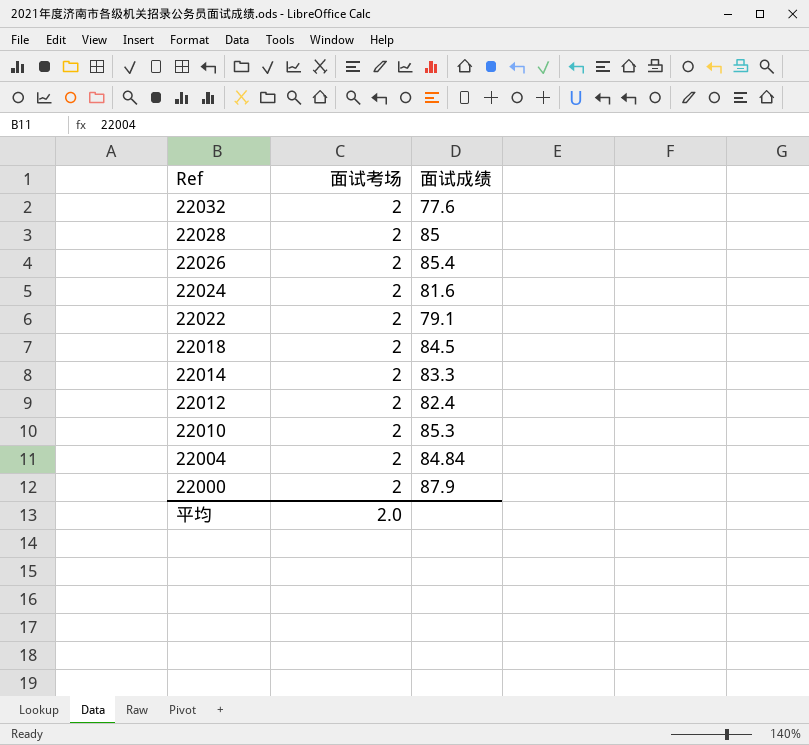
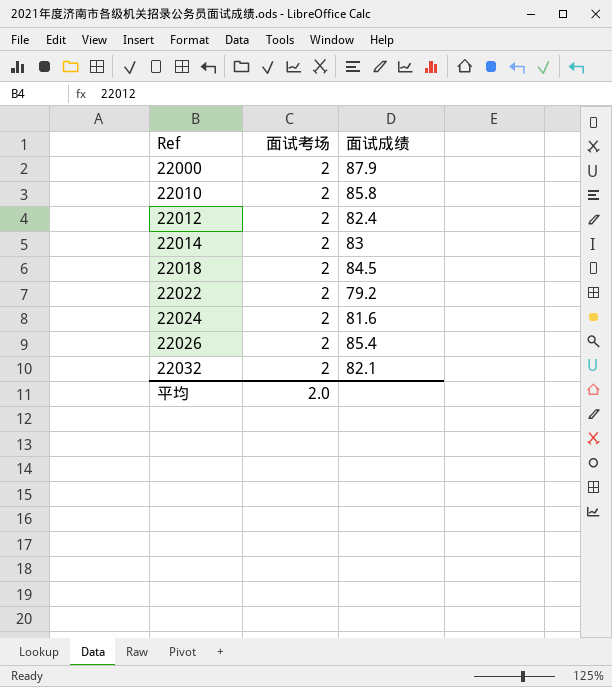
row order: Ref descending -> Ref ascending
row 22028: 2 | 85 -> none
row 22004: 2 | 84.84 -> none
22010 | 面试成绩: 85.3 -> 85.8
22014 | 面试成绩: 83.3 -> 83
22022 | 面试成绩: 79.1 -> 79.2
22032 | 面试成绩: 77.6 -> 82.1

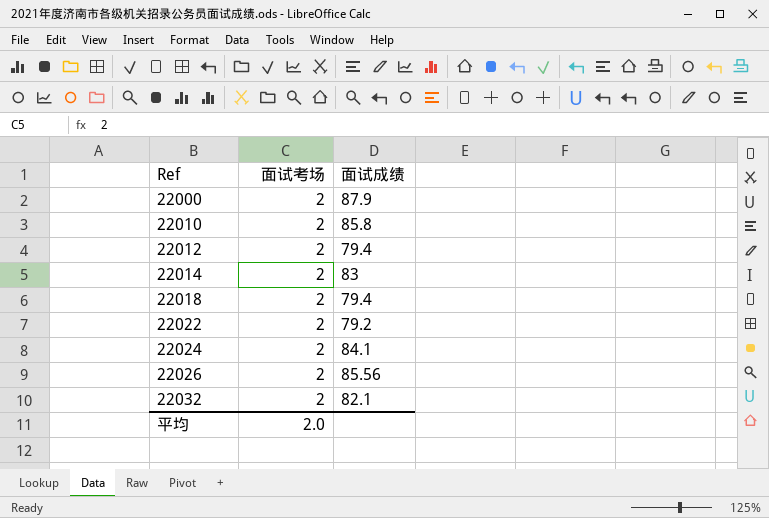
22012 | 面试成绩: 82.4 -> 79.4
22018 | 面试成绩: 84.5 -> 79.4
22024 | 面试成绩: 81.6 -> 84.1
22026 | 面试成绩: 85.4 -> 85.56

